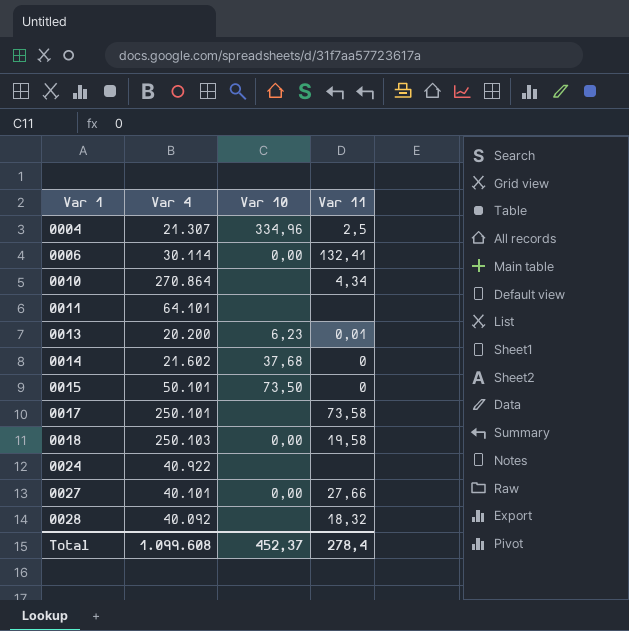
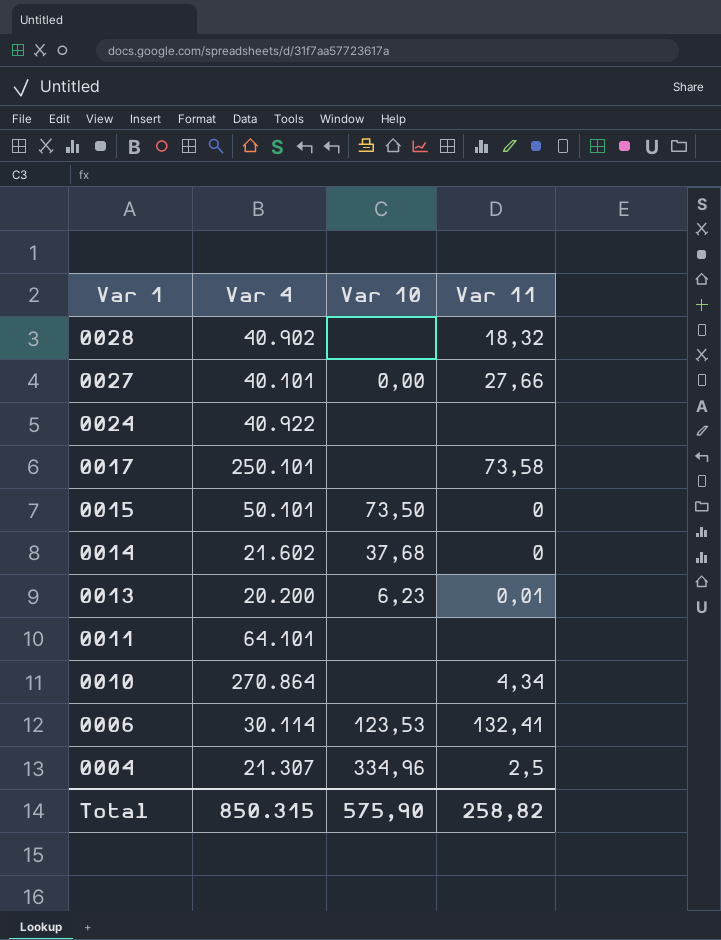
row order: Var 1 ascending -> Var 1 descending
row 0018: 250.103 | 0,00 | 19,58 -> none
0028 | Var 4: 40.092 -> 40.902
0006 | Var 10: 0,00 -> 123,53
Total | Var 4: 1.099.608 -> 850.315
Total | Var 10: 452,37 -> 575,90
Total | Var 11: 278,4 -> 258,82

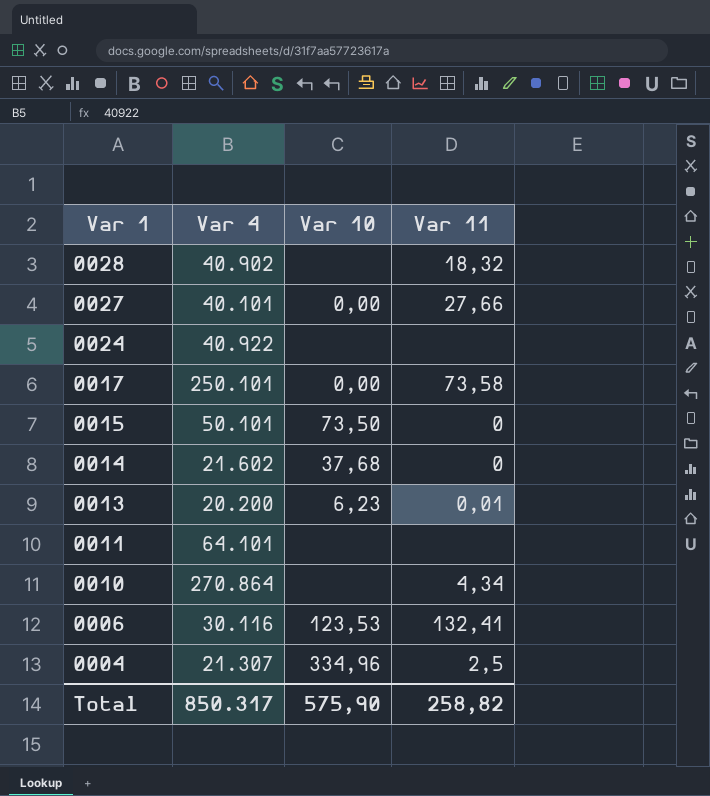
0017 | Var 10: none -> 0,00
0006 | Var 4: 30.114 -> 30.116
Total | Var 4: 850.315 -> 850.317

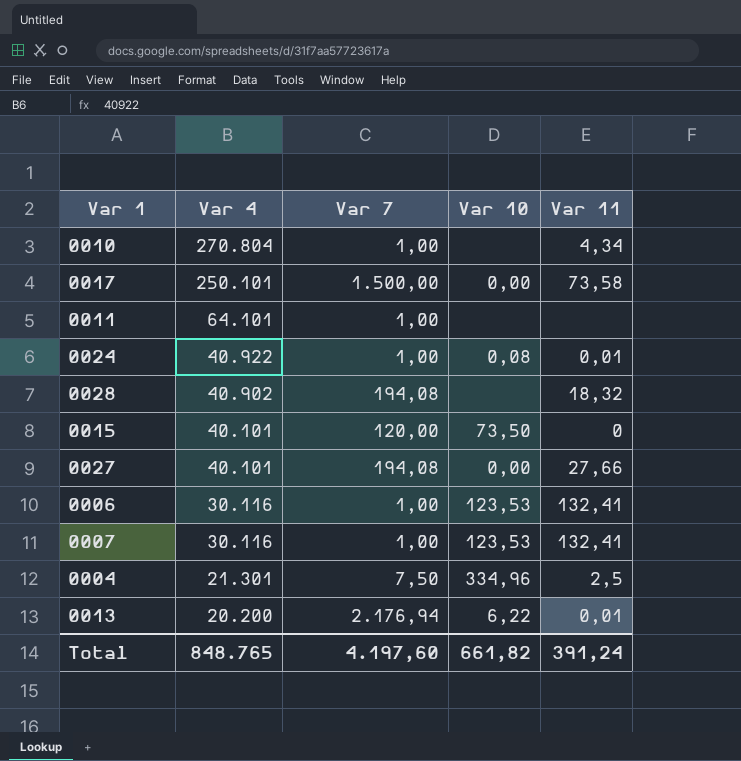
row order: Var 1 descending -> Var 4 descending
column Var 7 | position: none -> 3
row 0014: 21.602 | 37,68 | 0 -> none
0010 | Var 4: 270.864 -> 270.804
0024 | Var 10: none -> 0,08
0024 | Var 11: none -> 0,01
0015 | Var 4: 50.101 -> 40.101
row 0007: none -> 30.116 | 1,00 | 123,53 | 132,41
0004 | Var 4: 21.307 -> 21.301
0013 | Var 10: 6,23 -> 6,22
Total | Var 4: 850.317 -> 848.765
Total | Var 10: 575,90 -> 661,82
Total | Var 11: 258,82 -> 391,24

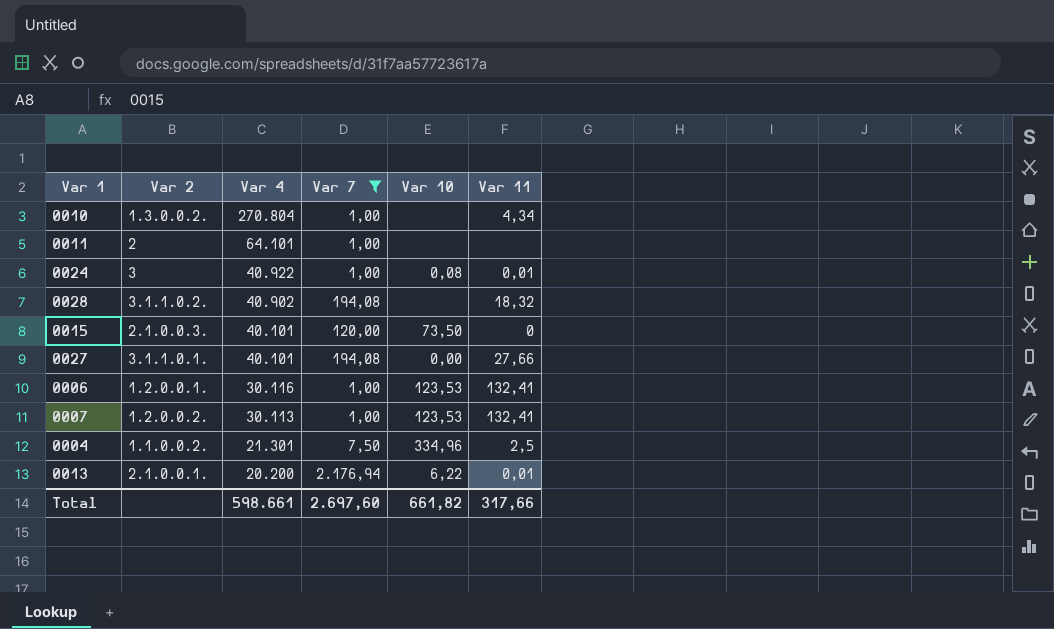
filter: none -> Var 7 != 1.500,00
column Var 2 | position: none -> 2
0007 | Var 4: 30.116 -> 30.113
Total | Var 4: 848.765 -> 598.661
Total | Var 7: 4.197,60 -> 2.697,60
Total | Var 11: 391,24 -> 317,66

